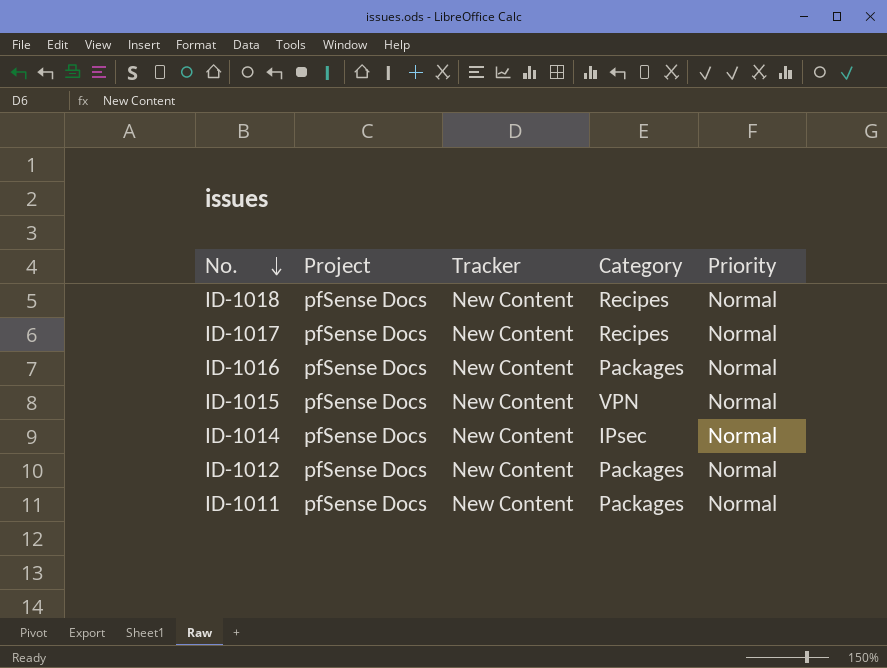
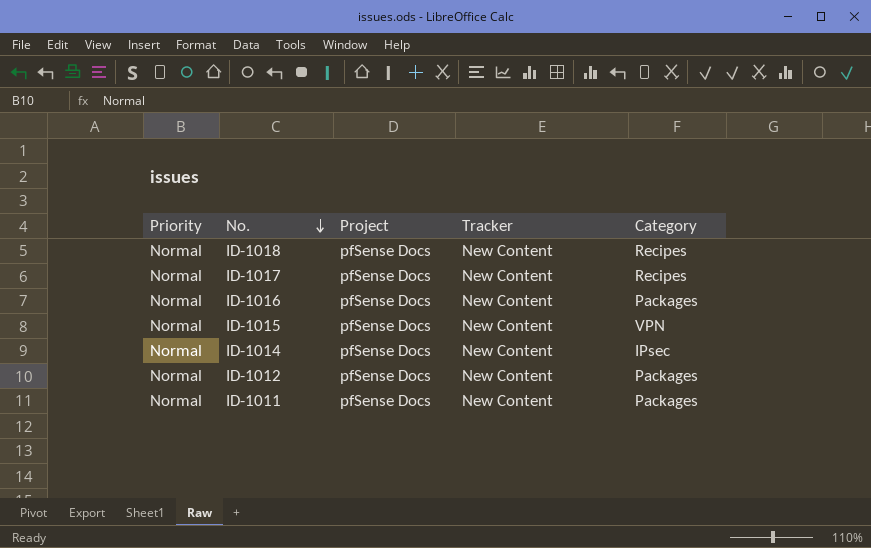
column Priority | position: 5 -> 1

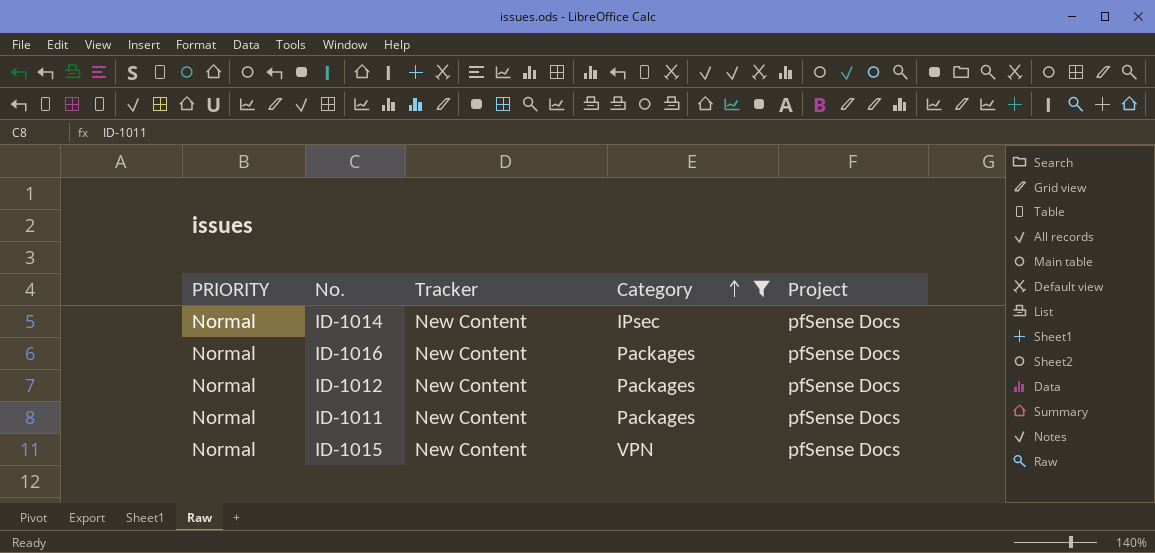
filter: none -> Category != Recipes
row order: No. descending -> Category ascending
column name: Priority -> PRIORITY
column Project | position: 3 -> 5

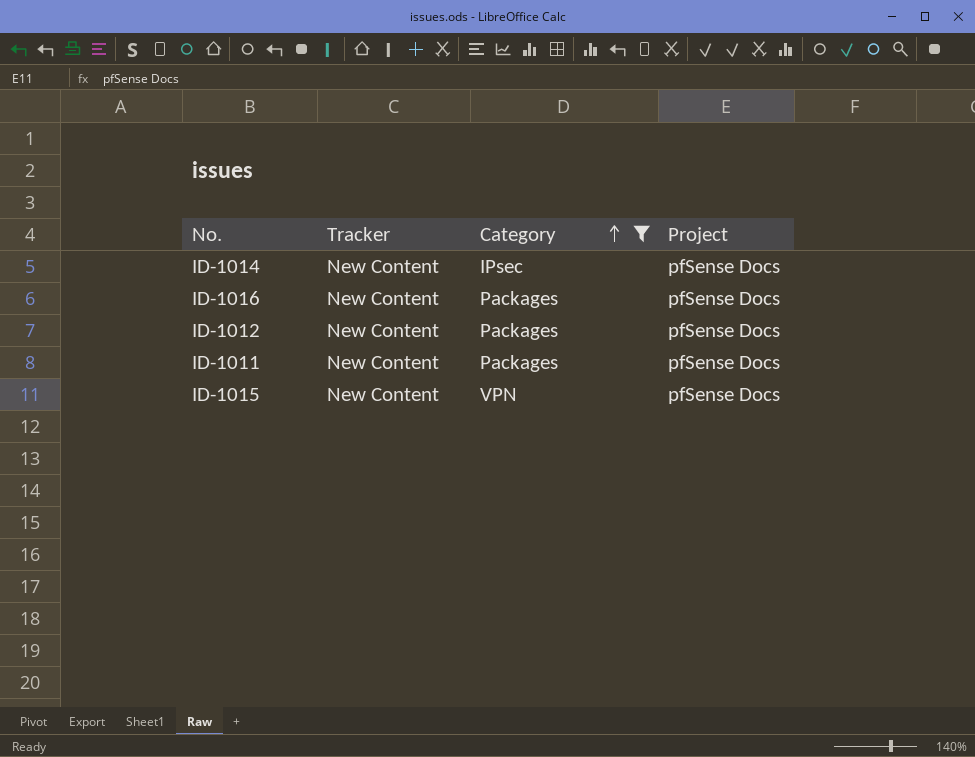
column PRIORITY | position: 1 -> none

